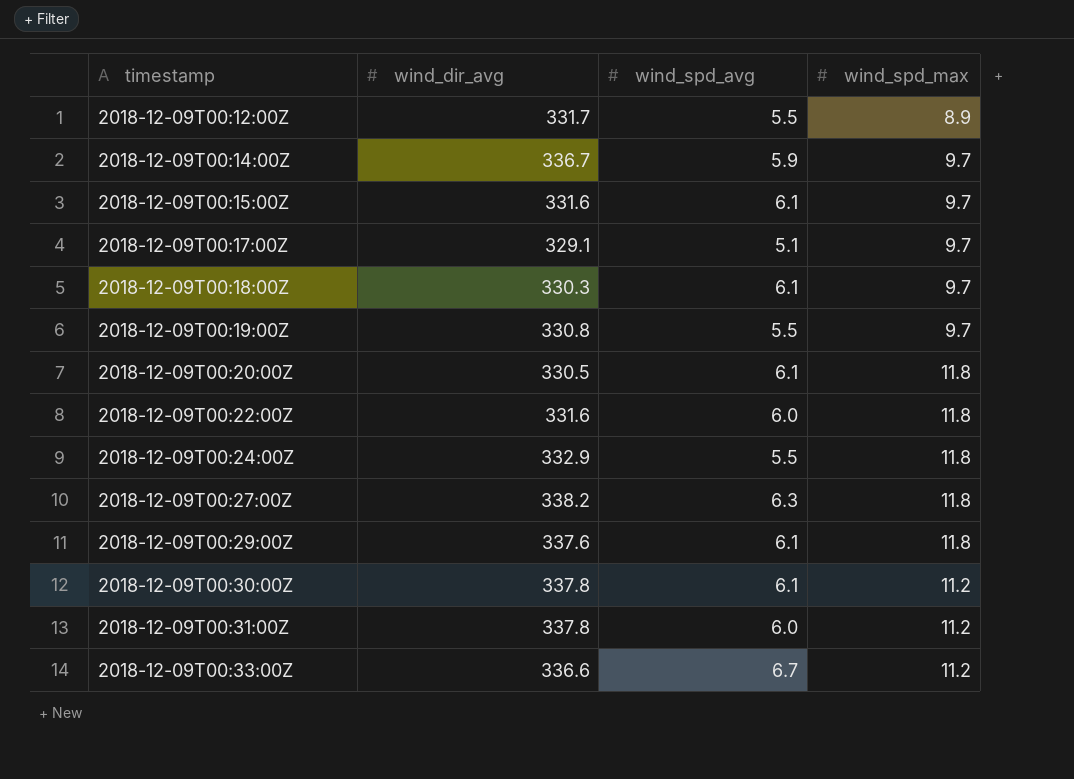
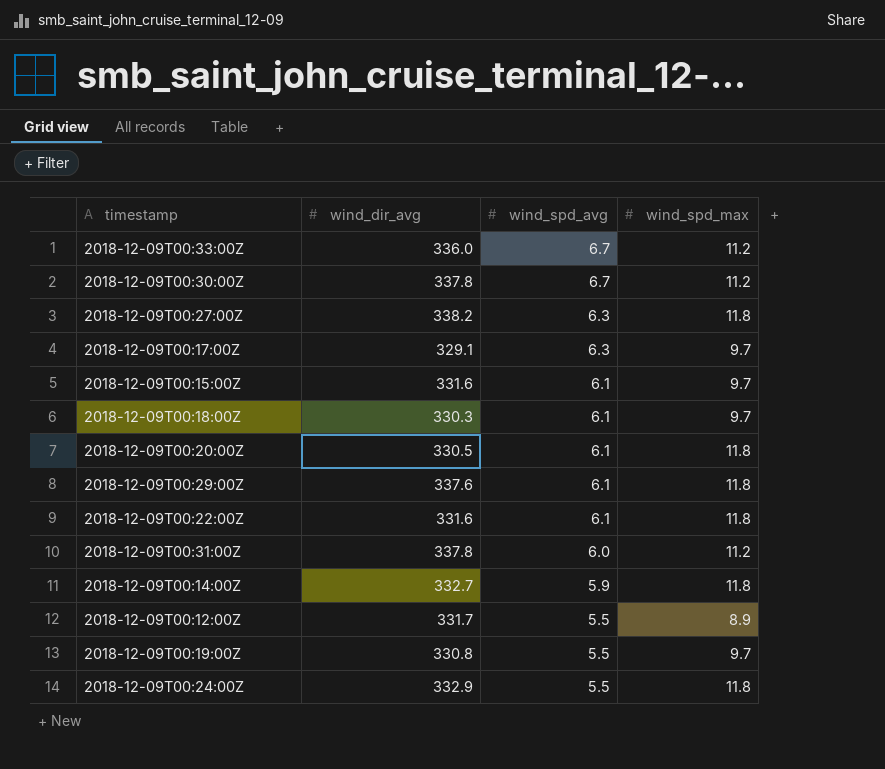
row order: timestamp ascending -> wind_spd_avg descending
2018-12-09T00:33:00Z | wind_dir_avg: 336.6 -> 336.0
2018-12-09T00:30:00Z | wind_spd_avg: 6.1 -> 6.7
2018-12-09T00:17:00Z | wind_spd_avg: 5.1 -> 6.3
2018-12-09T00:22:00Z | wind_spd_avg: 6.0 -> 6.1
2018-12-09T00:14:00Z | wind_dir_avg: 336.7 -> 332.7
2018-12-09T00:14:00Z | wind_spd_max: 9.7 -> 11.8

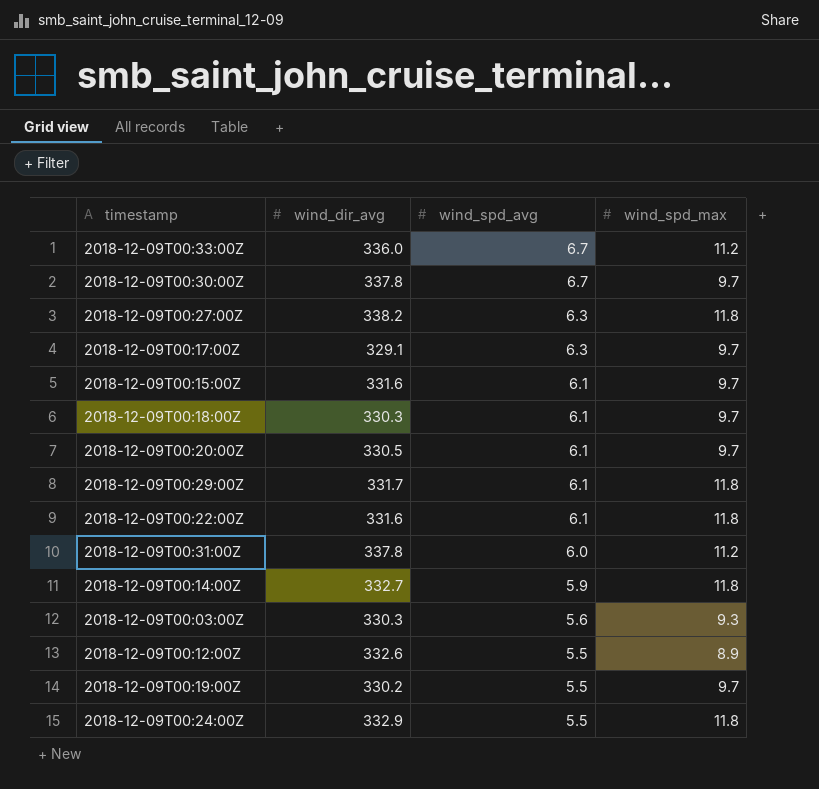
2018-12-09T00:30:00Z | wind_spd_max: 11.2 -> 9.7
2018-12-09T00:20:00Z | wind_spd_max: 11.8 -> 9.7
2018-12-09T00:29:00Z | wind_dir_avg: 337.6 -> 331.7
row 2018-12-09T00:03:00Z: none -> 330.3 | 5.6 | 9.3
2018-12-09T00:12:00Z | wind_dir_avg: 331.7 -> 332.6
2018-12-09T00:19:00Z | wind_dir_avg: 330.8 -> 330.2

